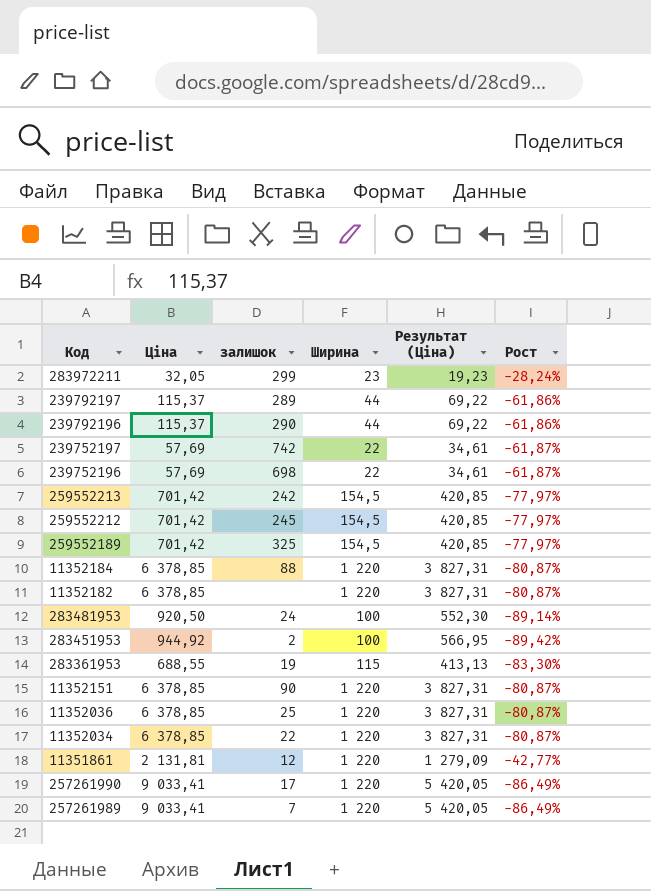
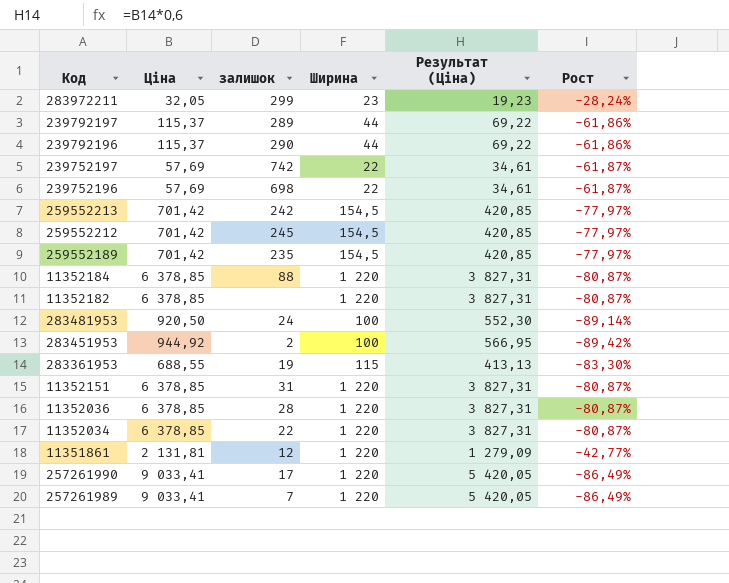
259552189 | залишок: 325 -> 235
11352151 | залишок: 90 -> 31
11352036 | залишок: 25 -> 28

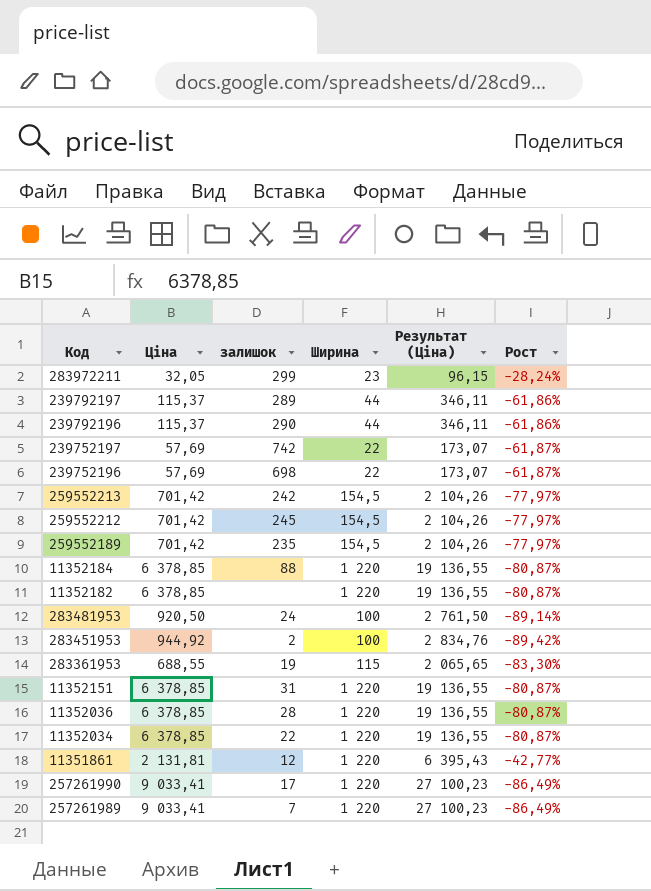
column Результат (Ціна) | formula: [Ціна] * 0,6 -> [Ціна] * 3

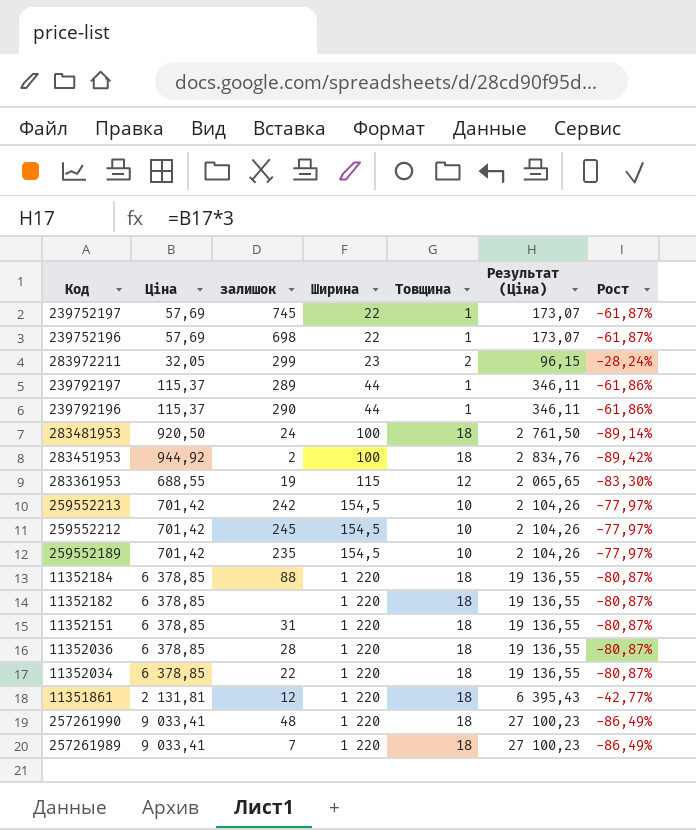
row order: none -> Ширина ascending
column Товщина | position: none -> 5
239752197 | залишок: 742 -> 745
257261990 | залишок: 17 -> 48

